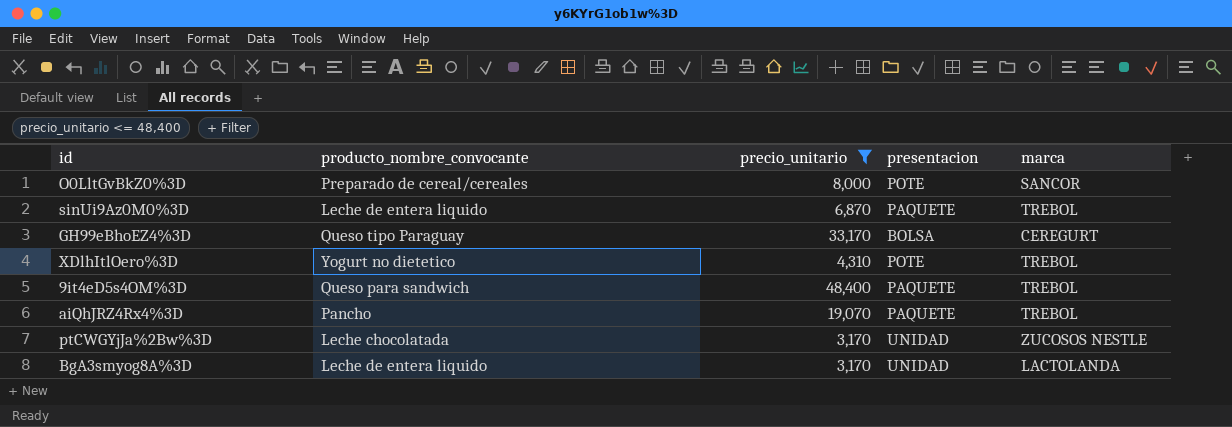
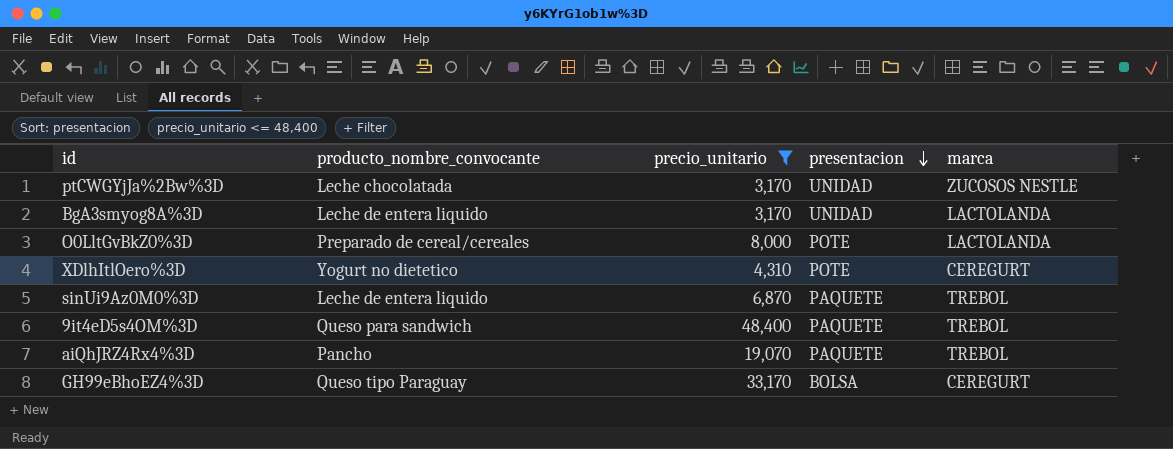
row order: none -> presentacion descending
O0LltGvBkZ0%3D | marca: SANCOR -> LACTOLANDA
XDlhItlOero%3D | marca: TREBOL -> CEREGURT

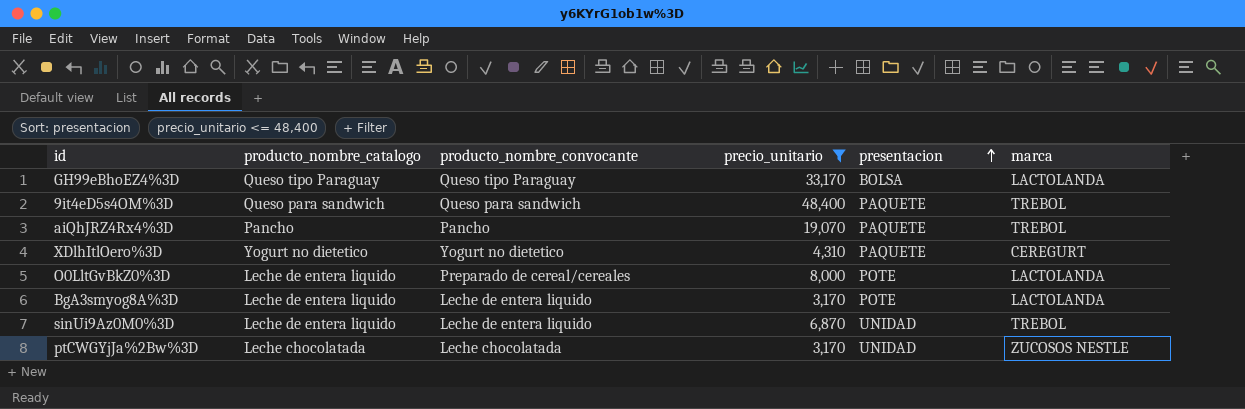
row order: presentacion descending -> presentacion ascending
column producto_nombre_catalogo | position: none -> 2
GH99eBhoEZ4%3D | marca: CEREGURT -> LACTOLANDA
XDlhItlOero%3D | presentacion: POTE -> PAQUETE
BgA3smyog8A%3D | presentacion: UNIDAD -> POTE
sinUi9Az0M0%3D | presentacion: PAQUETE -> UNIDAD

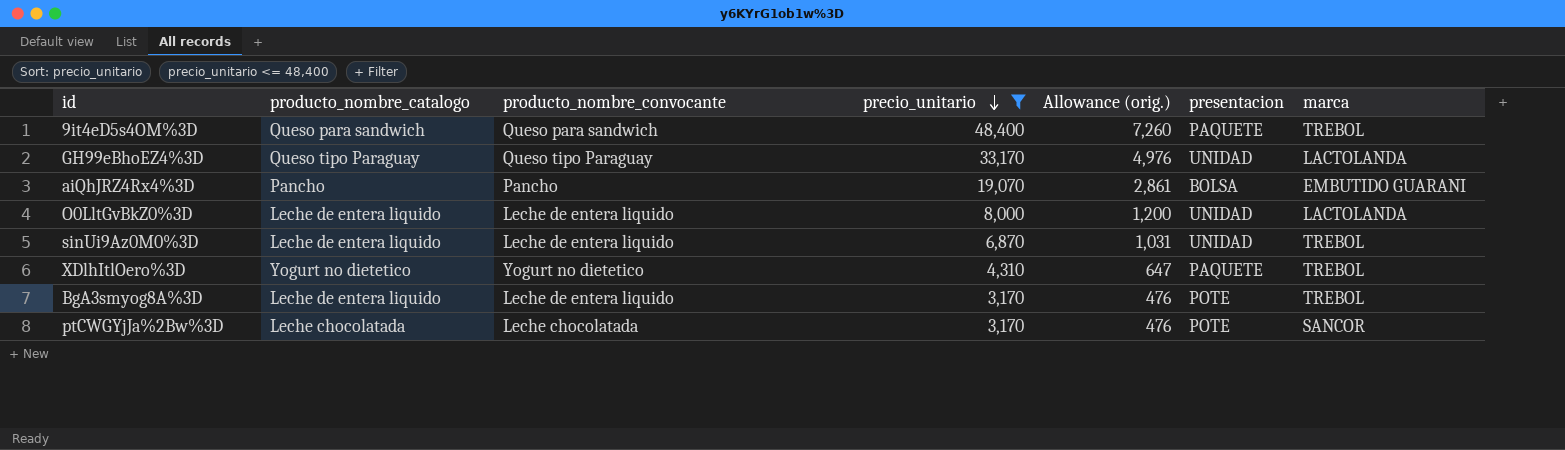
row order: presentacion ascending -> precio_unitario descending
column Allowance (orig.) | formula: none -> [precio_unitario] * 0.15
GH99eBhoEZ4%3D | presentacion: BOLSA -> UNIDAD
aiQhJRZ4Rx4%3D | presentacion: PAQUETE -> BOLSA
aiQhJRZ4Rx4%3D | marca: TREBOL -> EMBUTIDO GUARANI
O0LltGvBkZ0%3D | producto_nombre_convocante: Preparado de cereal/cereales -> Leche de entera liquido
O0LltGvBkZ0%3D | presentacion: POTE -> UNIDAD
XDlhItlOero%3D | marca: CEREGURT -> TREBOL
BgA3smyog8A%3D | marca: LACTOLANDA -> TREBOL
ptCWGYjJa%2Bw%3D | presentacion: UNIDAD -> POTE
ptCWGYjJa%2Bw%3D | marca: ZUCOSOS NESTLE -> SANCOR

